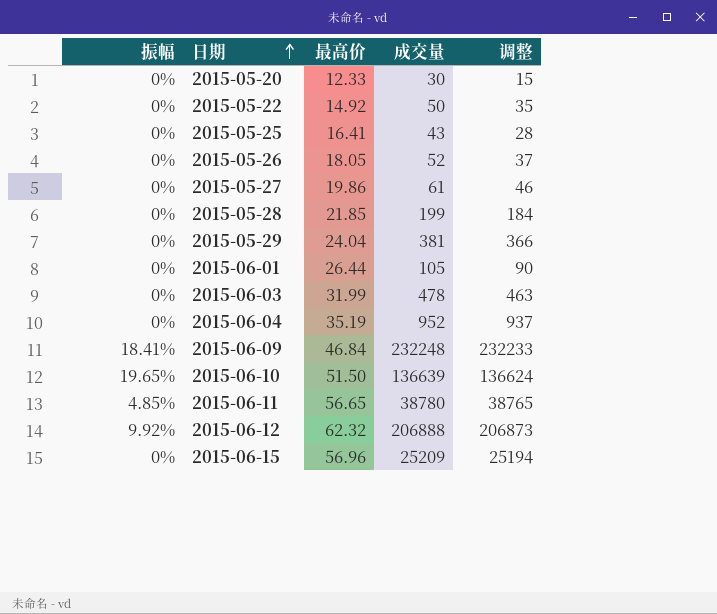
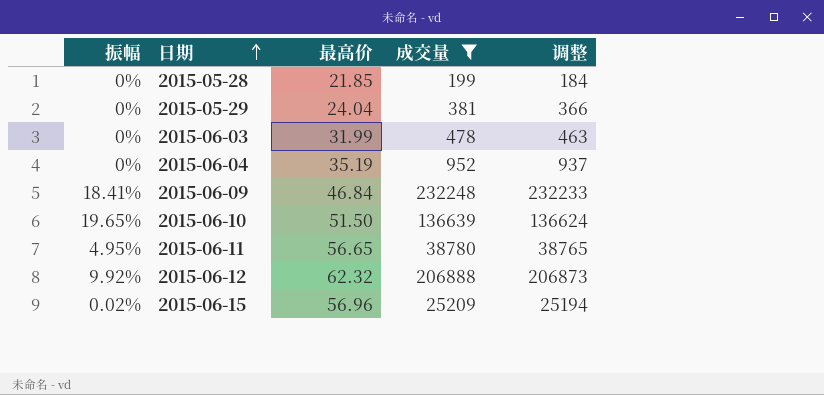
filter: none -> 成交量 >= 199
2015-06-11 | 振幅: 4.85% -> 4.95%
2015-06-15 | 振幅: 0% -> 0.02%

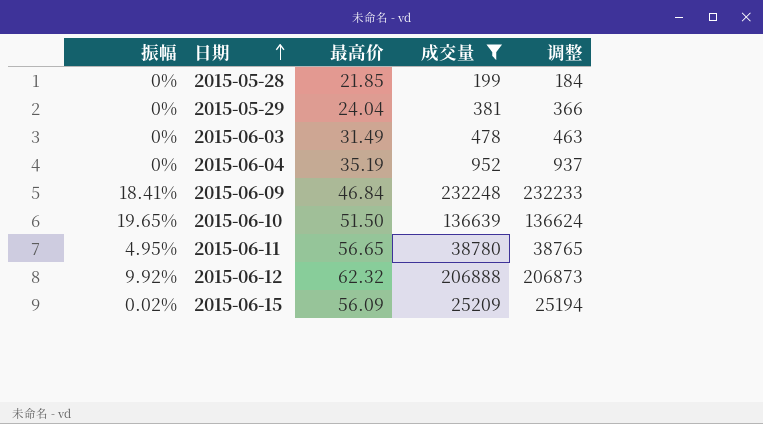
2015-06-03 | 最高价: 31.99 -> 31.49
2015-06-15 | 最高价: 56.96 -> 56.09

